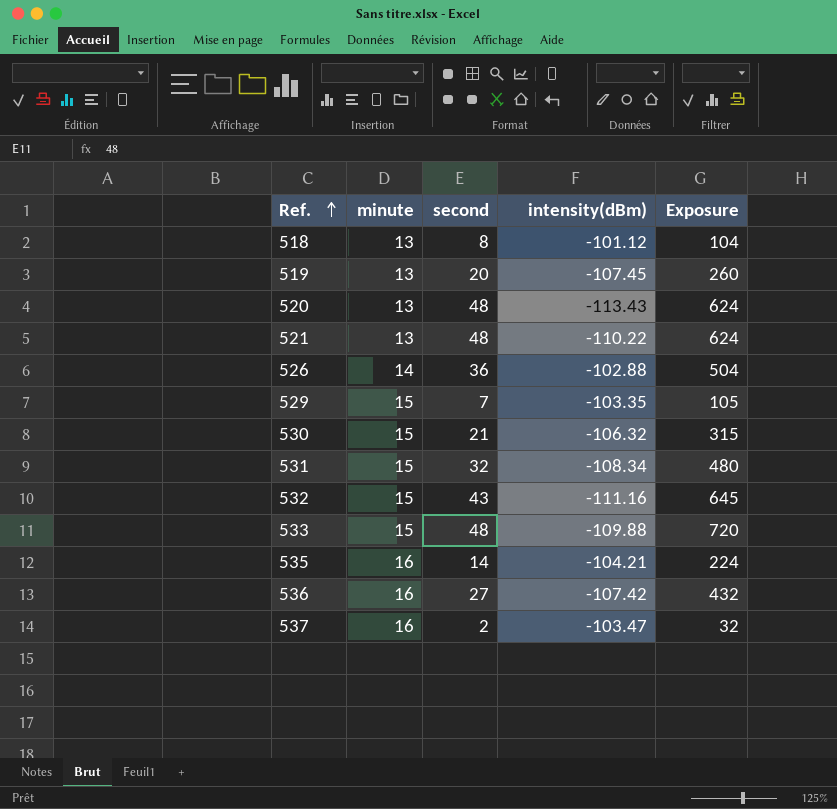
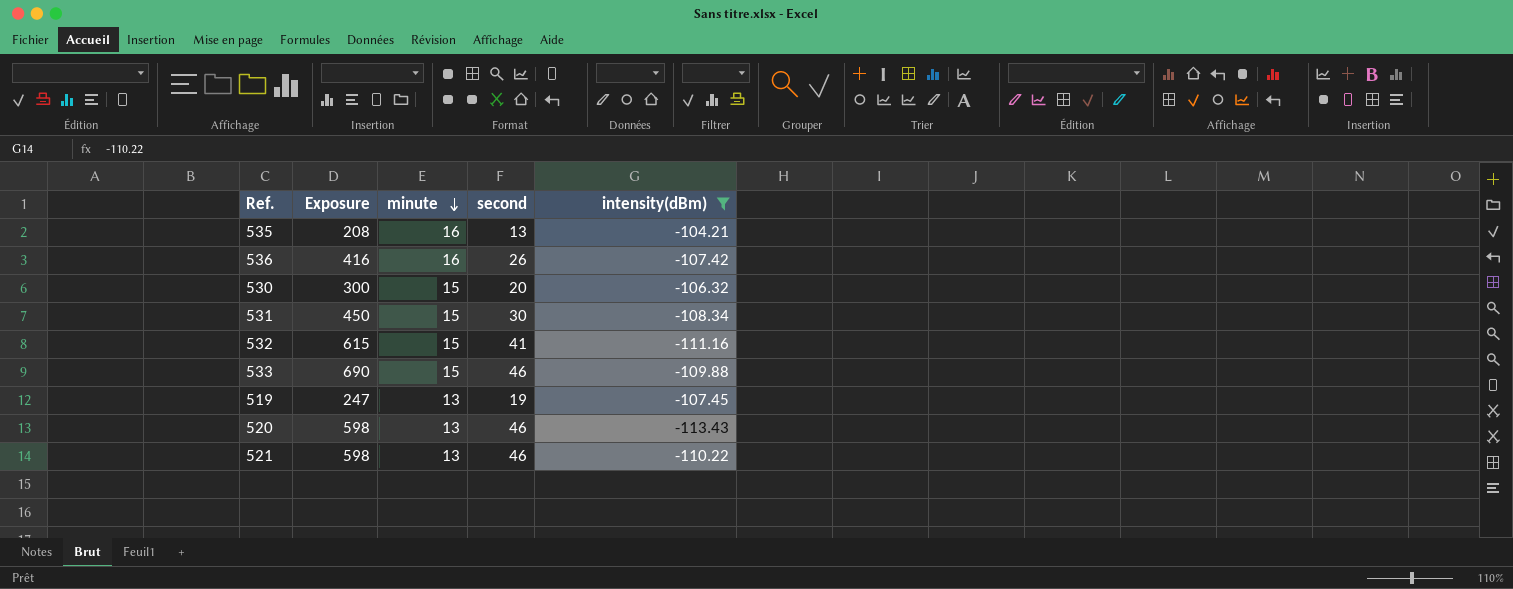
filter: none -> intensity(dBm) <= -104.21
row order: Ref. ascending -> minute descending
column Exposure | position: 5 -> 2
535 | Exposure: 224 -> 208
535 | second: 14 -> 13
536 | Exposure: 432 -> 416
536 | second: 27 -> 26
530 | Exposure: 315 -> 300
530 | second: 21 -> 20
531 | Exposure: 480 -> 450
531 | second: 32 -> 30
532 | Exposure: 645 -> 615
532 | second: 43 -> 41
533 | Exposure: 720 -> 690
533 | second: 48 -> 46
519 | Exposure: 260 -> 247
519 | second: 20 -> 19
520 | Exposure: 624 -> 598
520 | second: 48 -> 46
521 | Exposure: 624 -> 598
521 | second: 48 -> 46

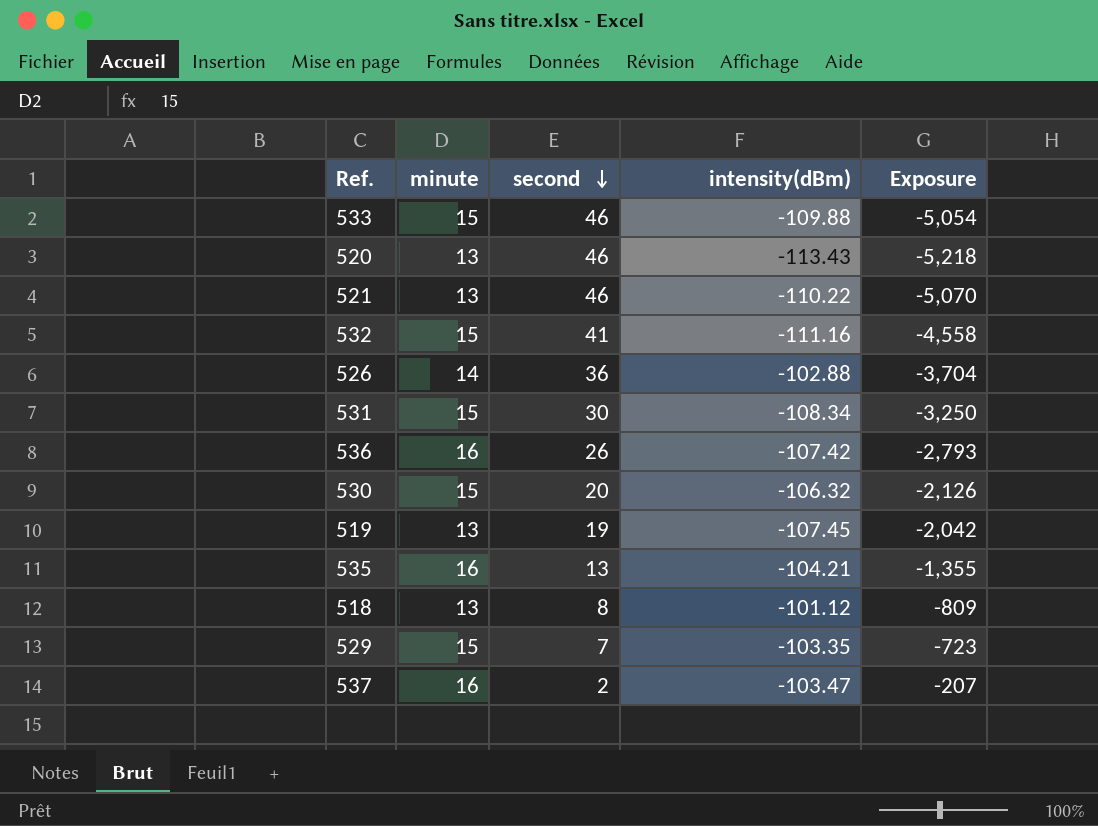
filter: intensity(dBm) <= -104.21 -> none
row order: minute descending -> second descending
column Exposure | formula: [minute] * [second] -> [second] * [intensity(dBm)]
column Exposure | position: 2 -> 5

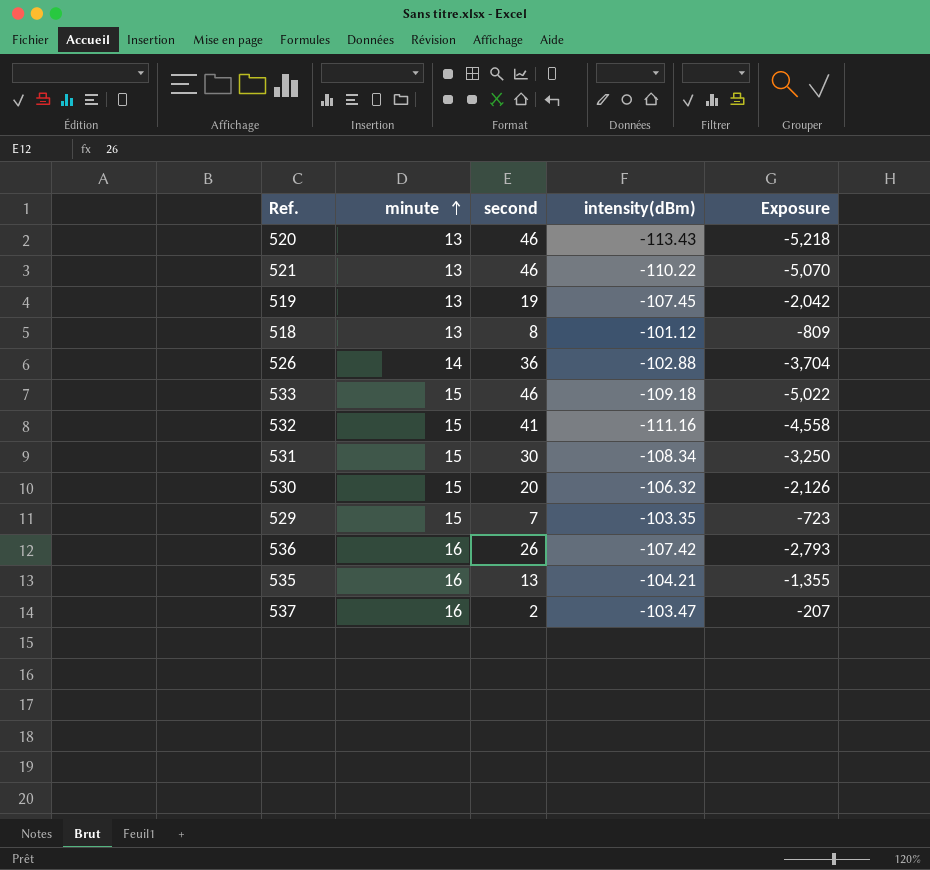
row order: second descending -> minute ascending
533 | intensity(dBm): -109.88 -> -109.18
533 | Exposure: -5,054 -> -5,022

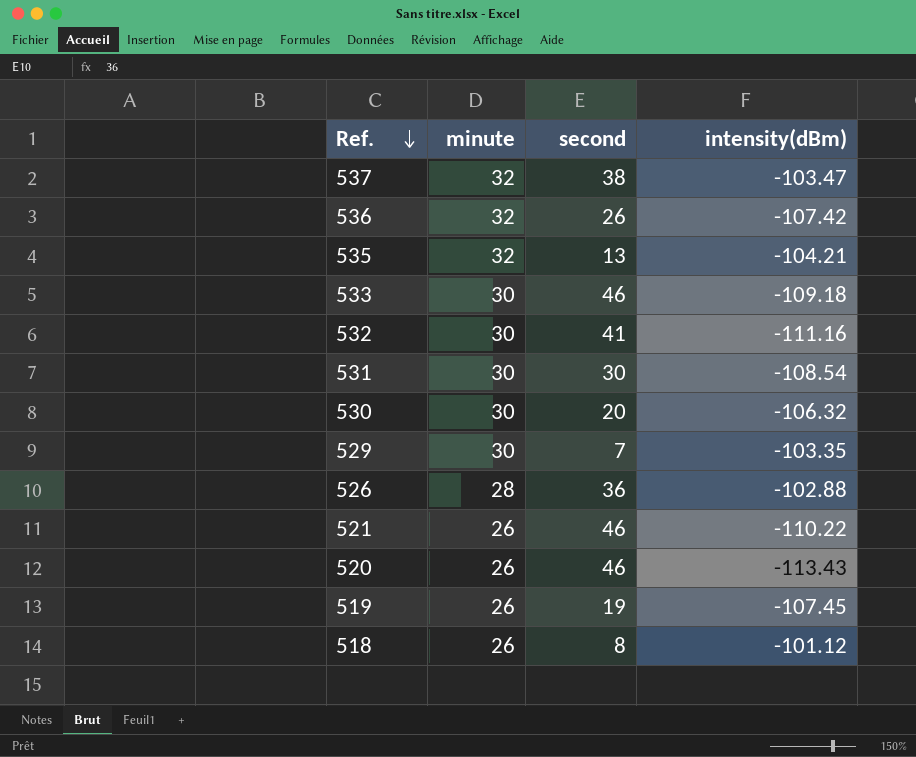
row order: minute ascending -> Ref. descending
column Exposure | formula: [second] * [intensity(dBm)] -> none
537 | minute: 16 -> 32
537 | second: 2 -> 38
536 | minute: 16 -> 32
535 | minute: 16 -> 32
533 | minute: 15 -> 30
532 | minute: 15 -> 30
531 | minute: 15 -> 30
531 | intensity(dBm): -108.34 -> -108.54
530 | minute: 15 -> 30
529 | minute: 15 -> 30
526 | minute: 14 -> 28
521 | minute: 13 -> 26
520 | minute: 13 -> 26
519 | minute: 13 -> 26
518 | minute: 13 -> 26

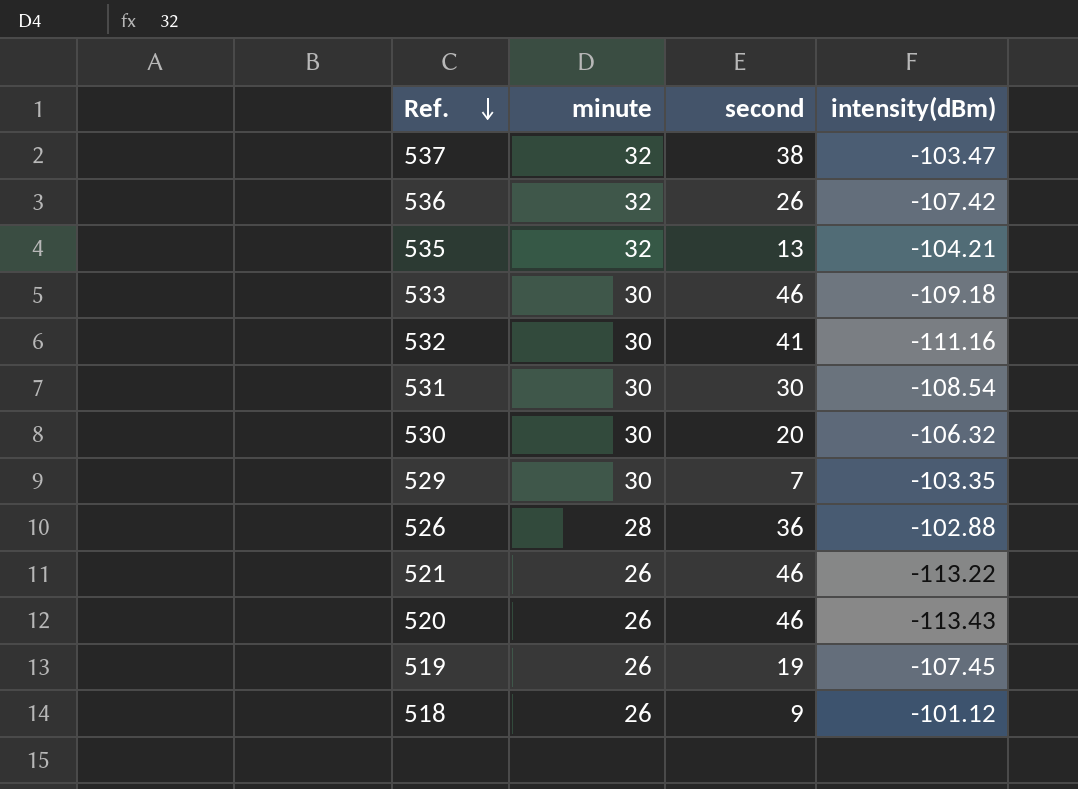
521 | intensity(dBm): -110.22 -> -113.22
518 | second: 8 -> 9

